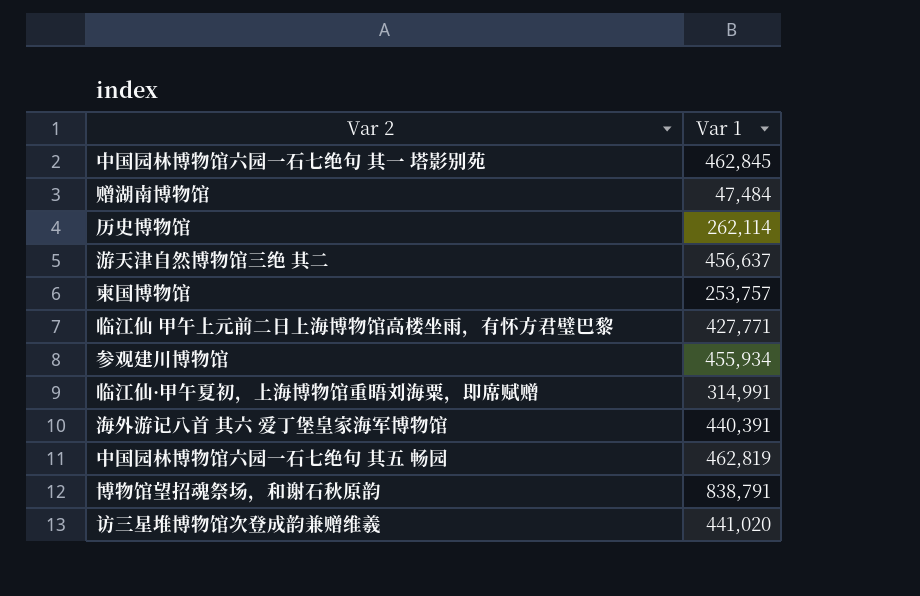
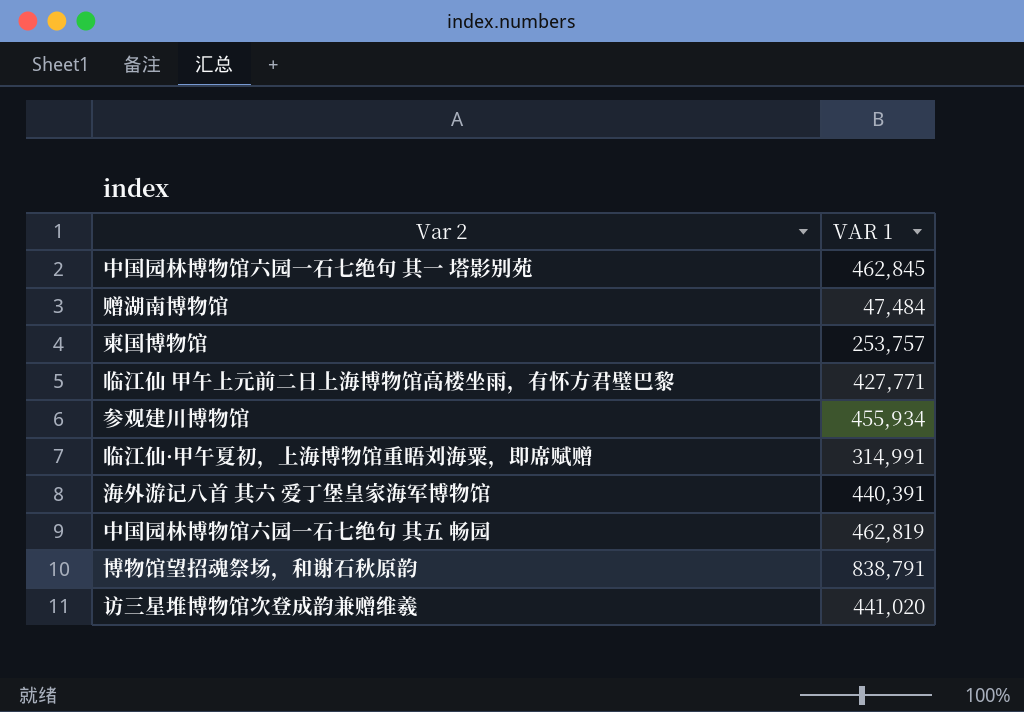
column name: Var 1 -> VAR 1
row 历史博物馆: 262,114 -> none
row 游天津自然博物馆三绝 其二: 456,637 -> none

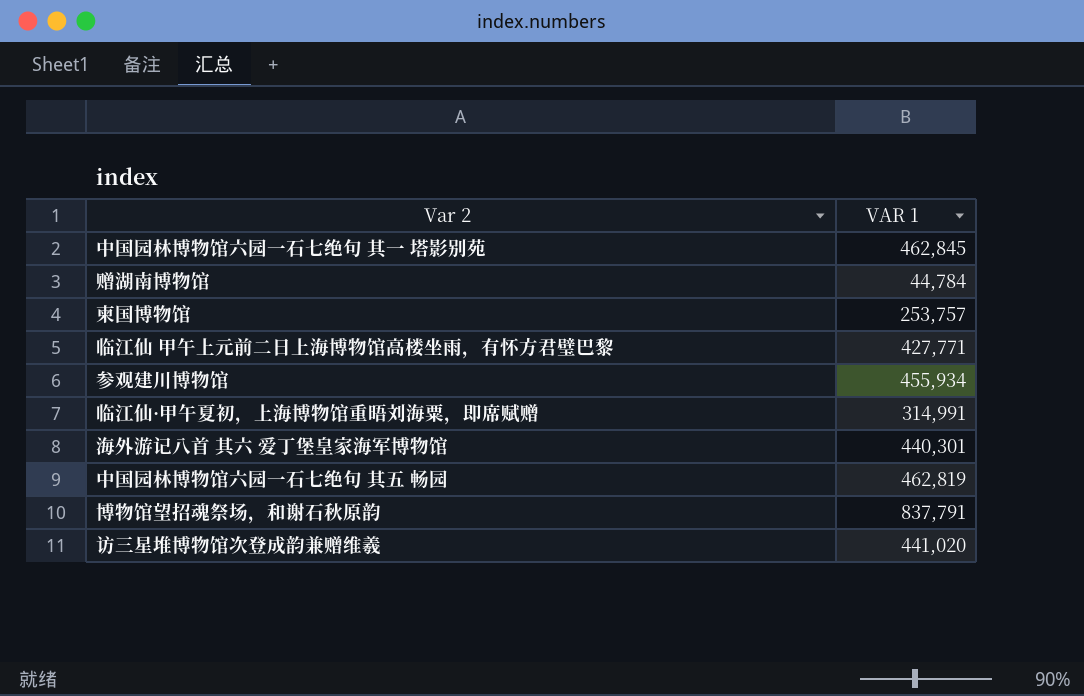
赠湖南博物馆 | VAR 1: 47,484 -> 44,784
海外游记八首 其六 爱丁堡皇家海军博物馆 | VAR 1: 440,391 -> 440,301
博物馆望招魂祭场，和谢石秋原韵 | VAR 1: 838,791 -> 837,791

